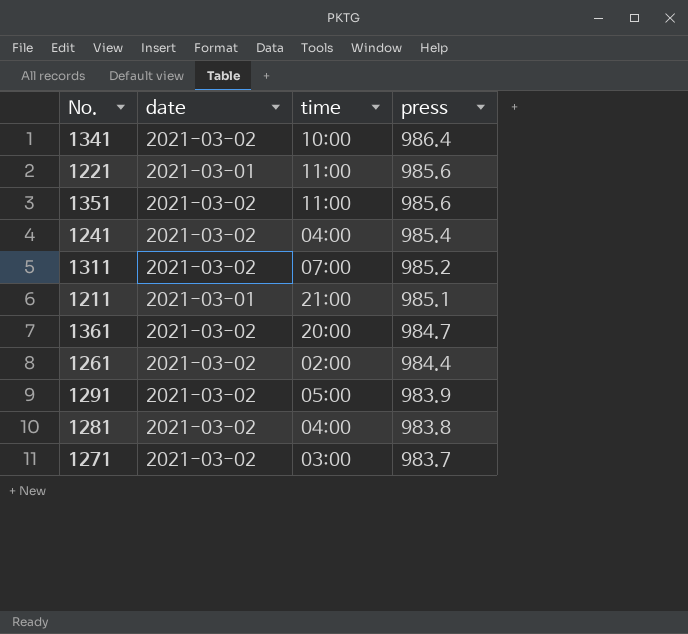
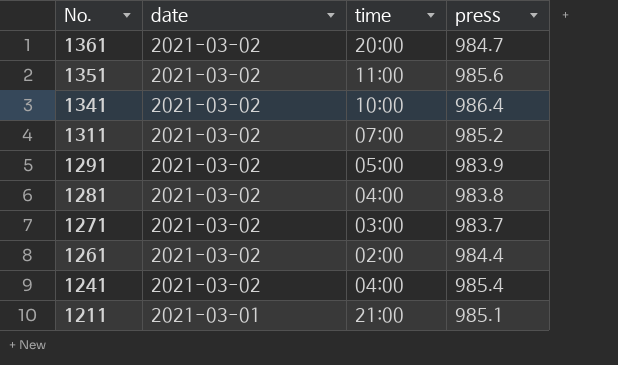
row order: press descending -> No. descending
row 1221: 2021-03-01 | 11:00 | 985.6 -> none

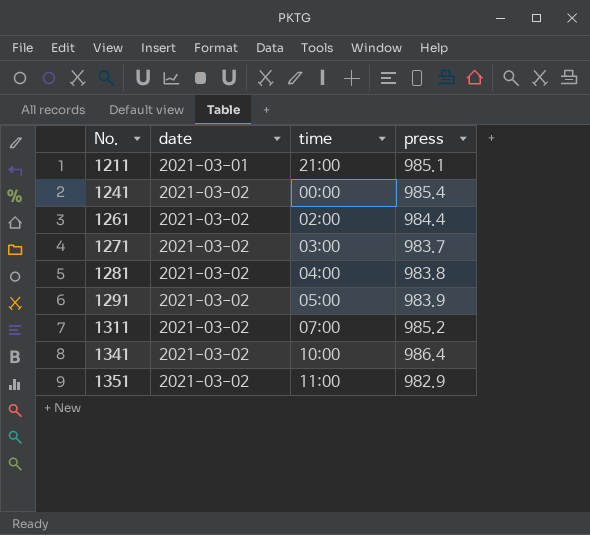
row order: No. descending -> No. ascending
row 1361: 2021-03-02 | 20:00 | 984.7 -> none
1241 | time: 04:00 -> 00:00
1351 | press: 985.6 -> 982.9

